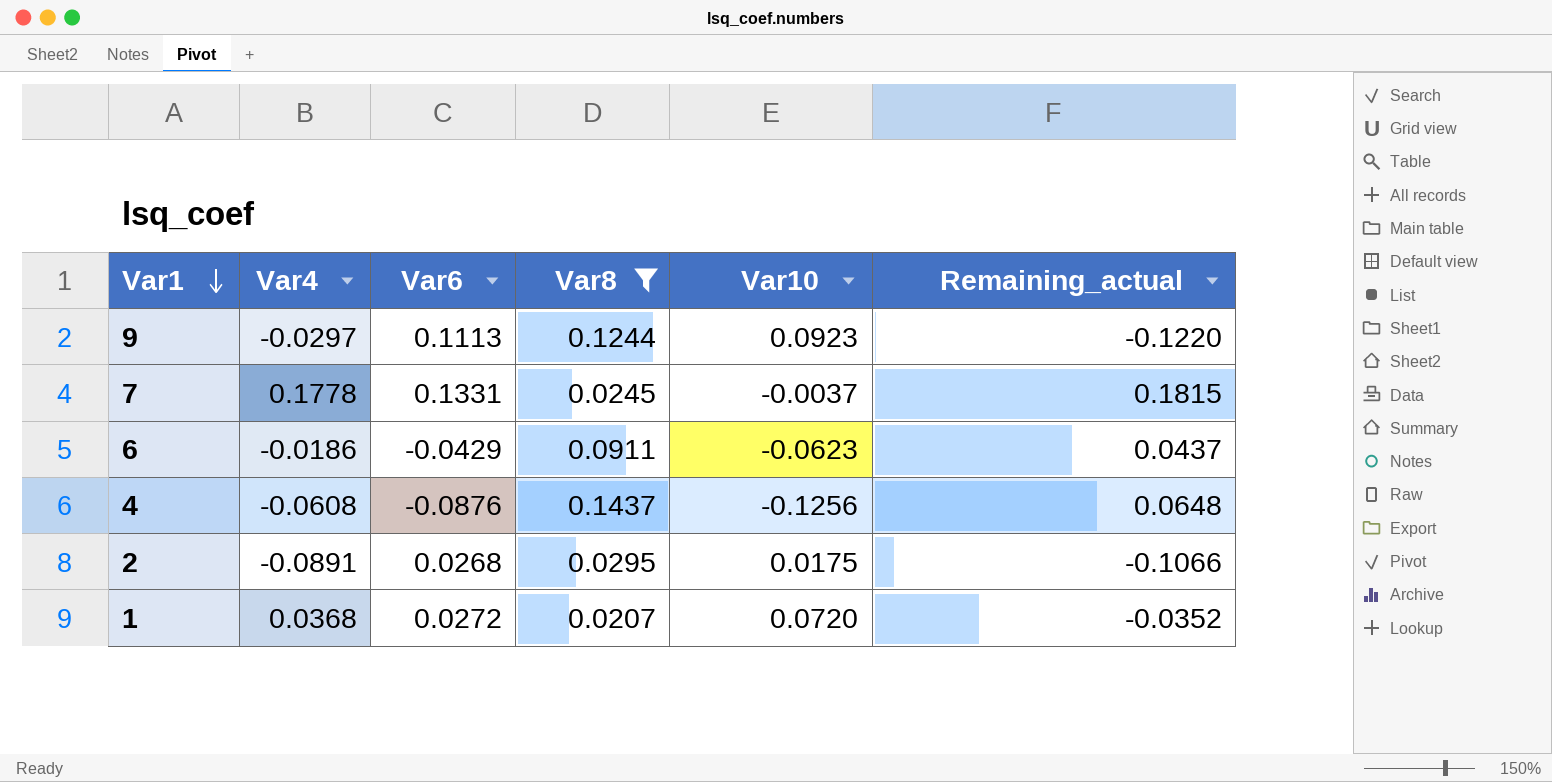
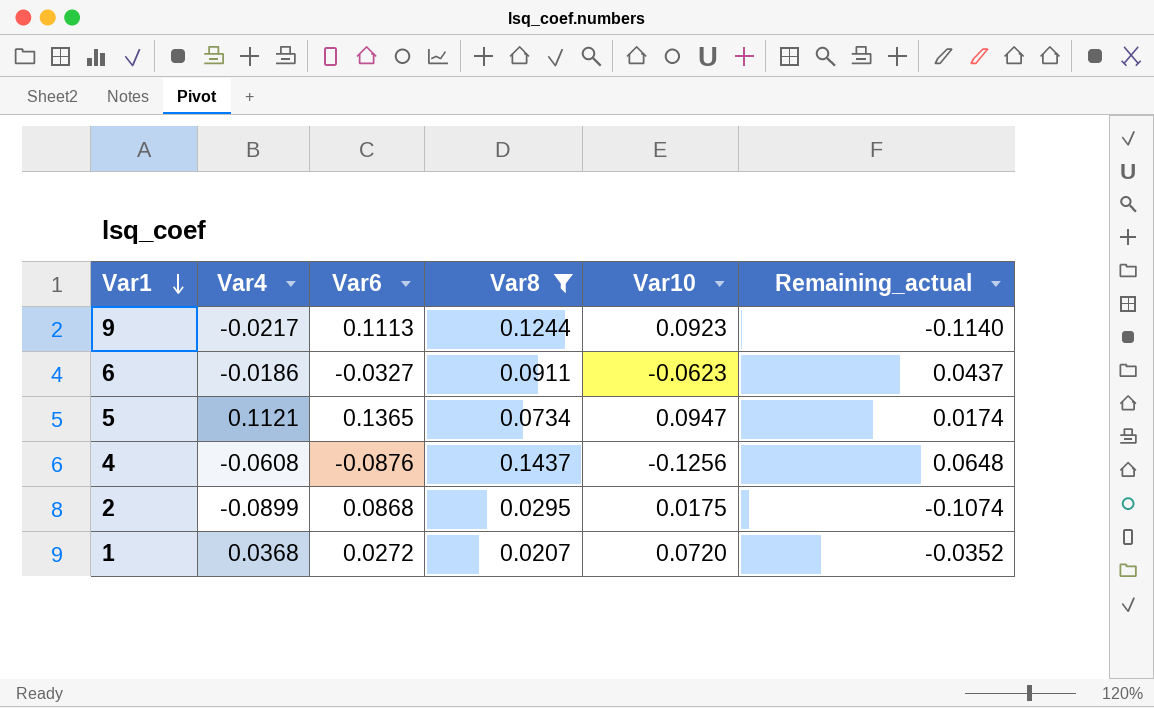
row 7: 0.1778 | 0.1331 | 0.0245 | -0.0037 | 0.1815 -> none
9 | Var4: -0.0297 -> -0.0217
9 | Remaining_actual: -0.1220 -> -0.1140
6 | Var6: -0.0429 -> -0.0327
row 5: none -> 0.1121 | 0.1365 | 0.0734 | 0.0947 | 0.0174
2 | Var4: -0.0891 -> -0.0899
2 | Var6: 0.0268 -> 0.0868
2 | Remaining_actual: -0.1066 -> -0.1074

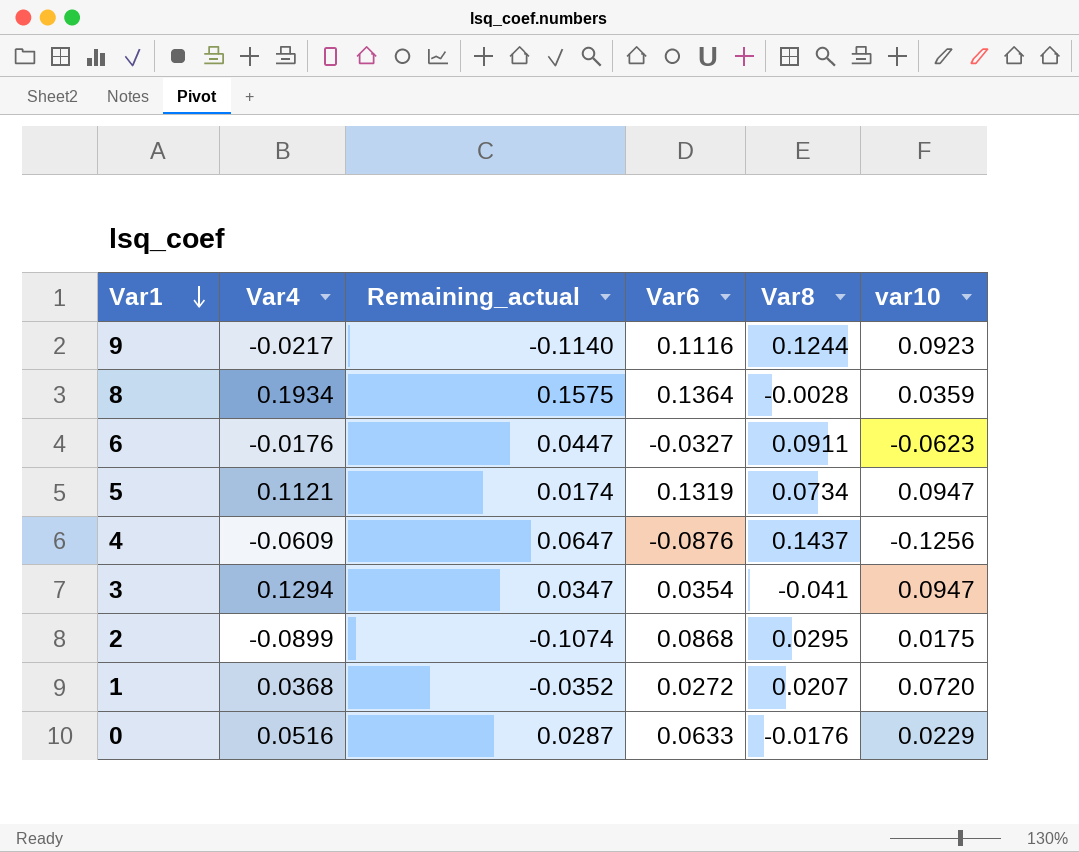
filter: Var8 >= 0.0207 -> none
column Remaining_actual | position: 6 -> 3
column name: Var10 -> var10
9 | Var6: 0.1113 -> 0.1116
6 | Var4: -0.0186 -> -0.0176
6 | Remaining_actual: 0.0437 -> 0.0447
5 | Var6: 0.1365 -> 0.1319
4 | Var4: -0.0608 -> -0.0609
4 | Remaining_actual: 0.0648 -> 0.0647

